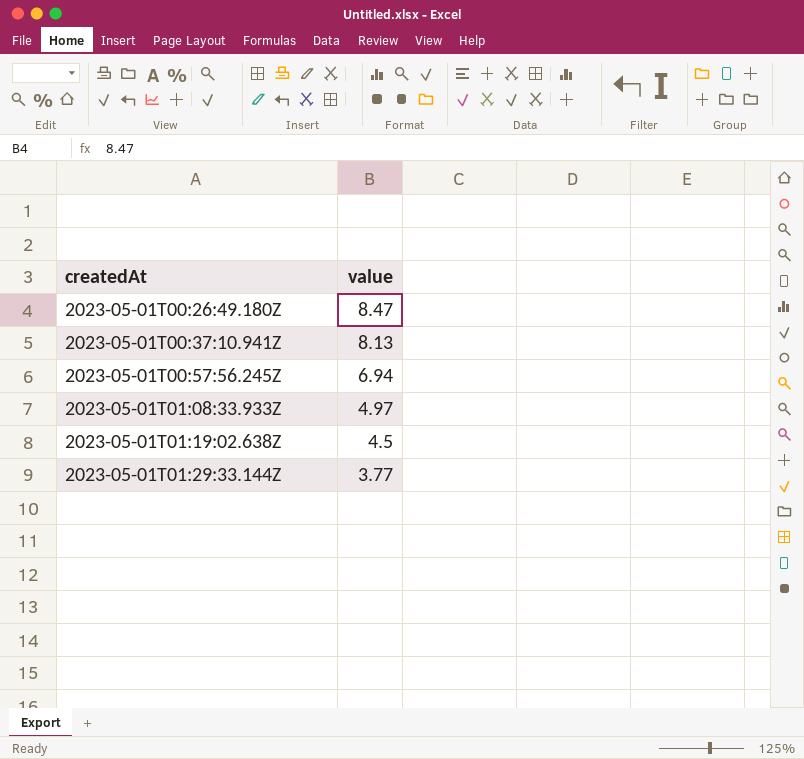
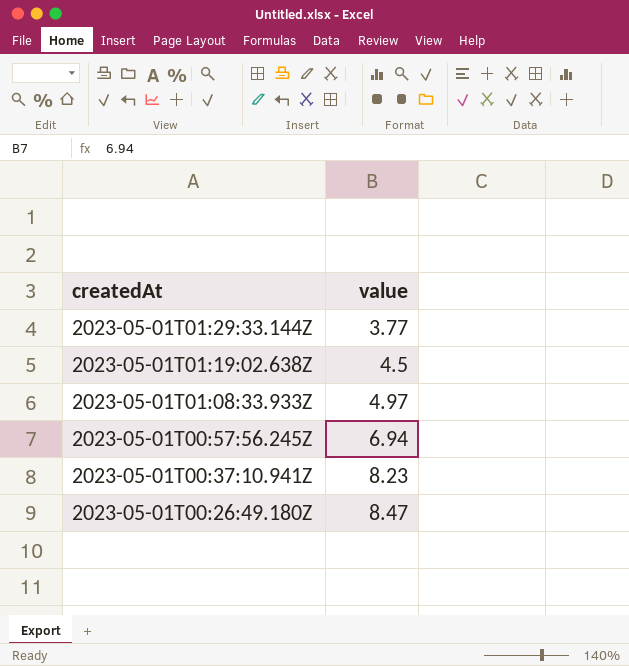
row order: createdAt ascending -> createdAt descending
2023-05-01T00:37:10.941Z | value: 8.13 -> 8.23

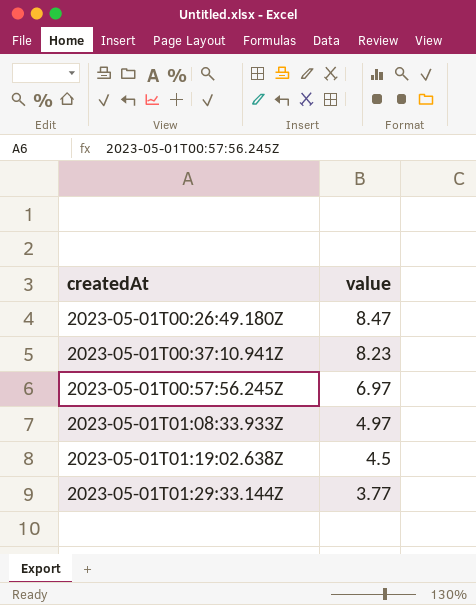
row order: createdAt descending -> createdAt ascending
2023-05-01T00:57:56.245Z | value: 6.94 -> 6.97

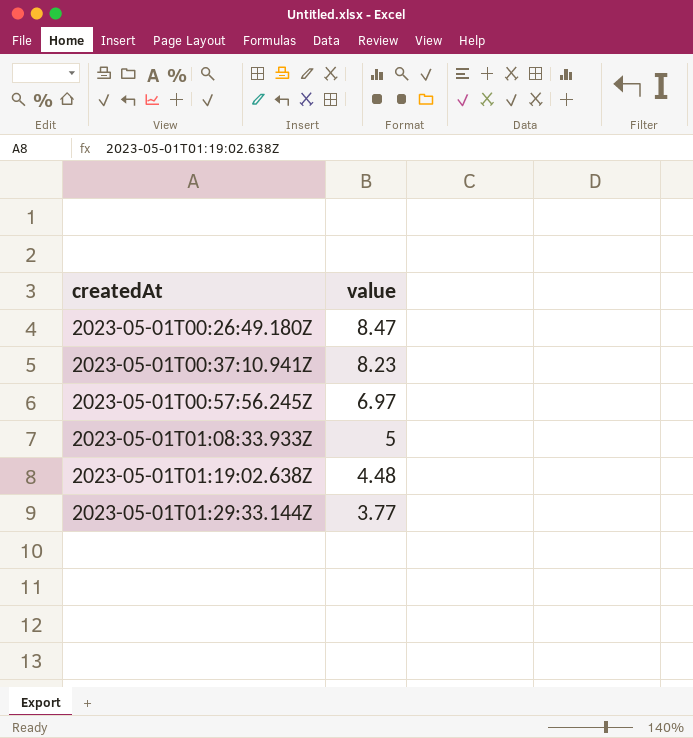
2023-05-01T01:08:33.933Z | value: 4.97 -> 5
2023-05-01T01:19:02.638Z | value: 4.5 -> 4.48

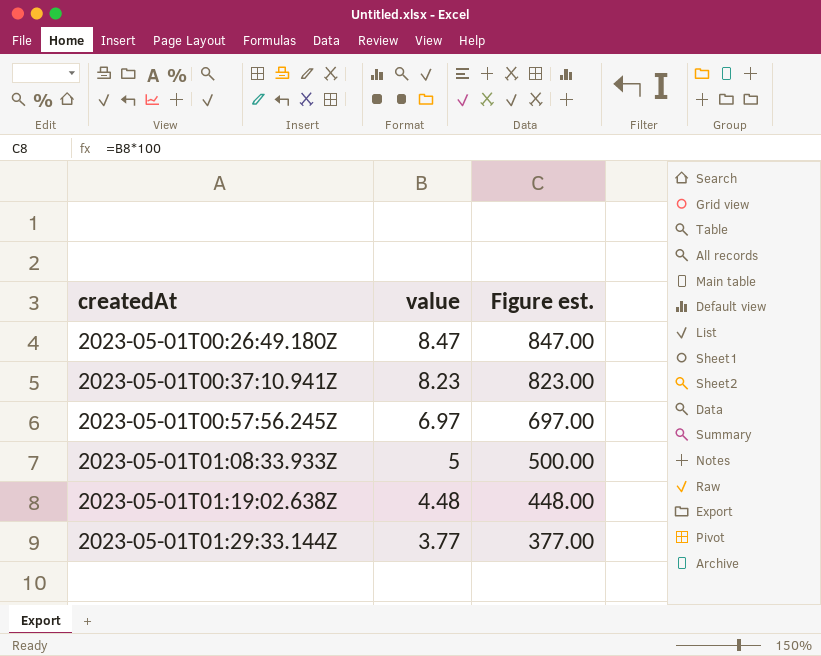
column Figure est. | formula: none -> [value] * 100

